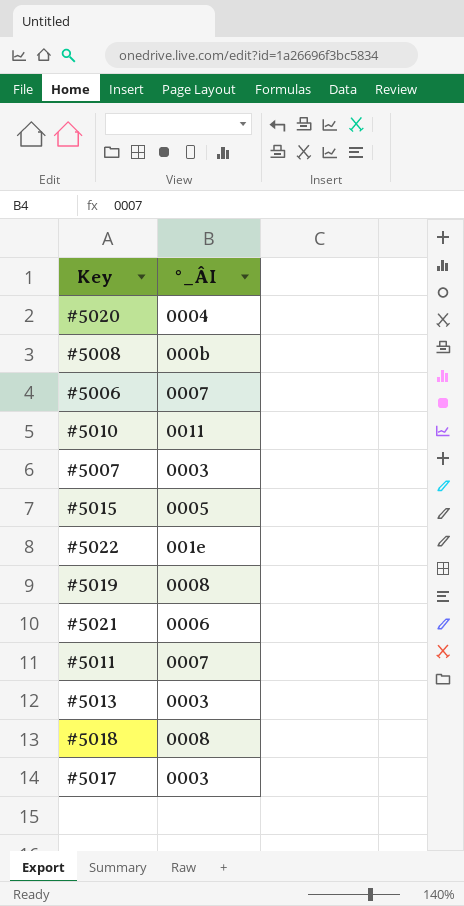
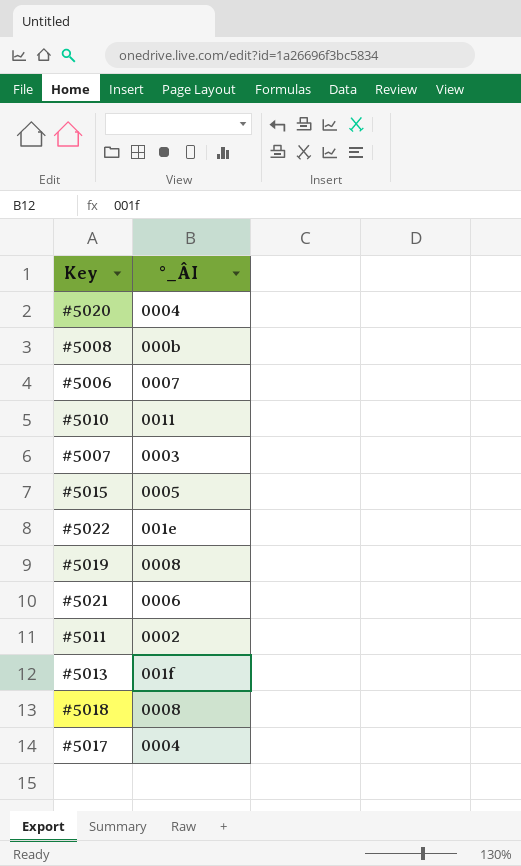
#5011 | °_ÂI: 0007 -> 0002
#5013 | °_ÂI: 0003 -> 001f
#5017 | °_ÂI: 0003 -> 0004

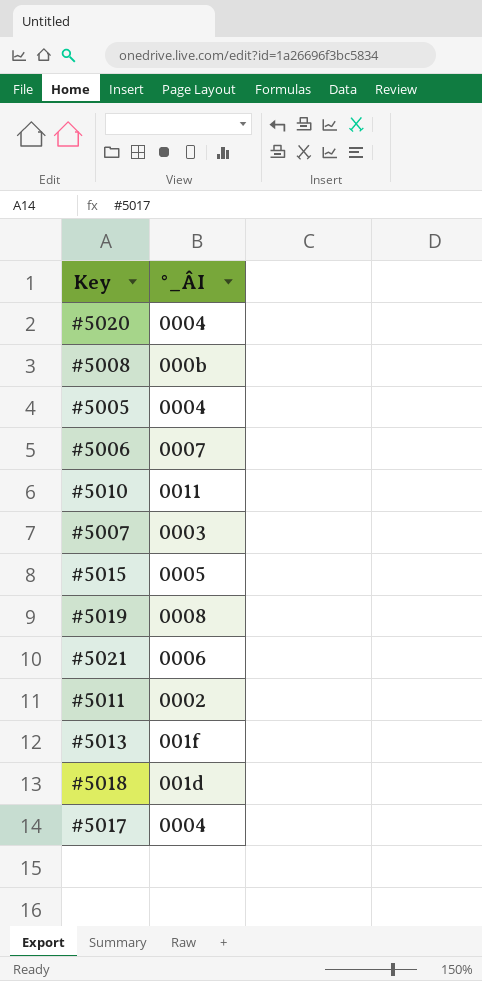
row #5022: 001e -> none
row #5005: none -> 0004
#5018 | °_ÂI: 0008 -> 001d

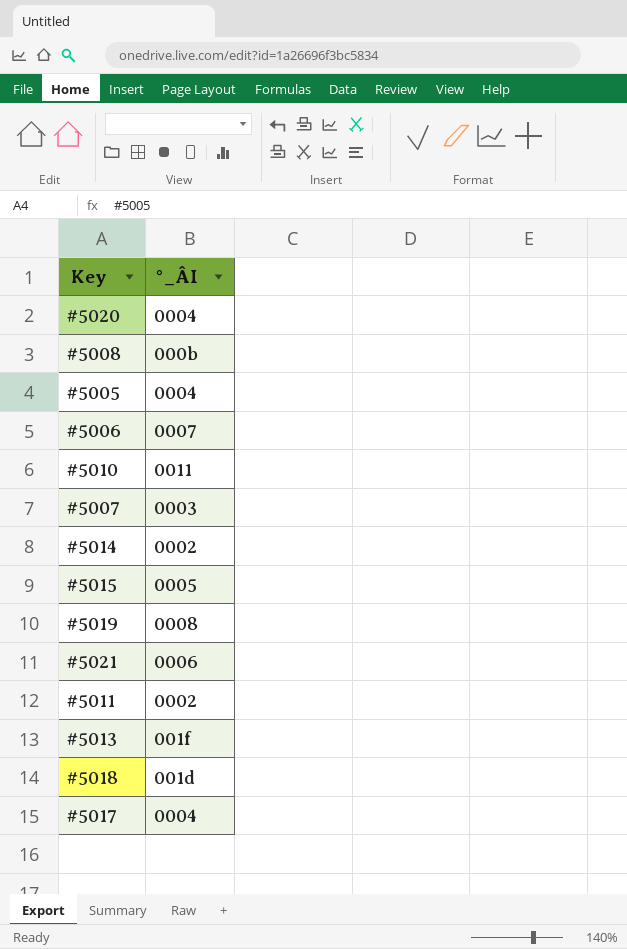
row #5014: none -> 0002

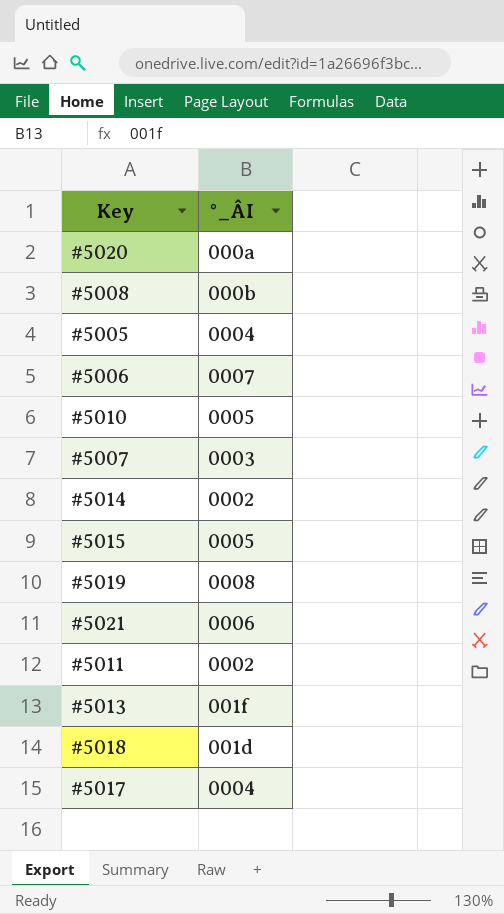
#5020 | °_ÂI: 0004 -> 000a
#5010 | °_ÂI: 0011 -> 0005

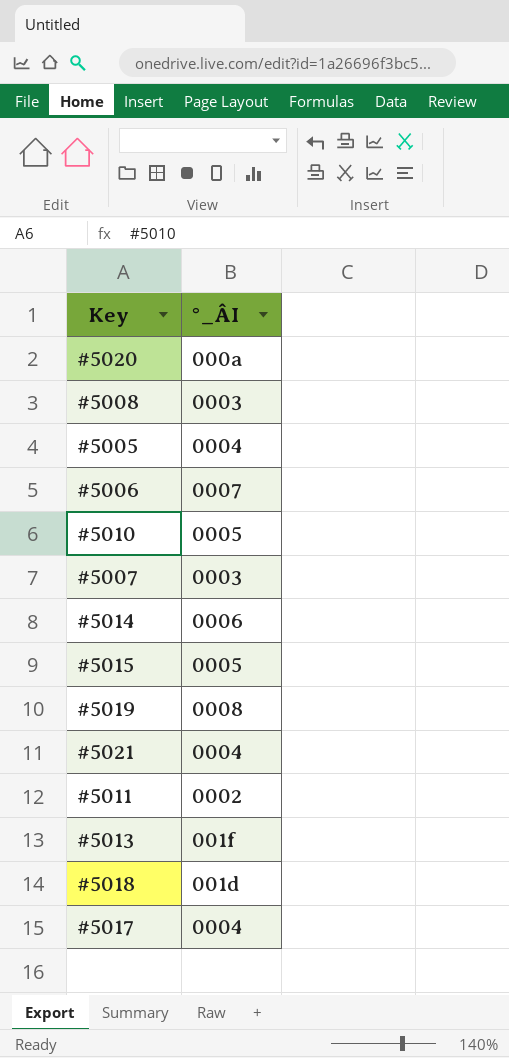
#5008 | °_ÂI: 000b -> 0003
#5014 | °_ÂI: 0002 -> 0006
#5021 | °_ÂI: 0006 -> 0004

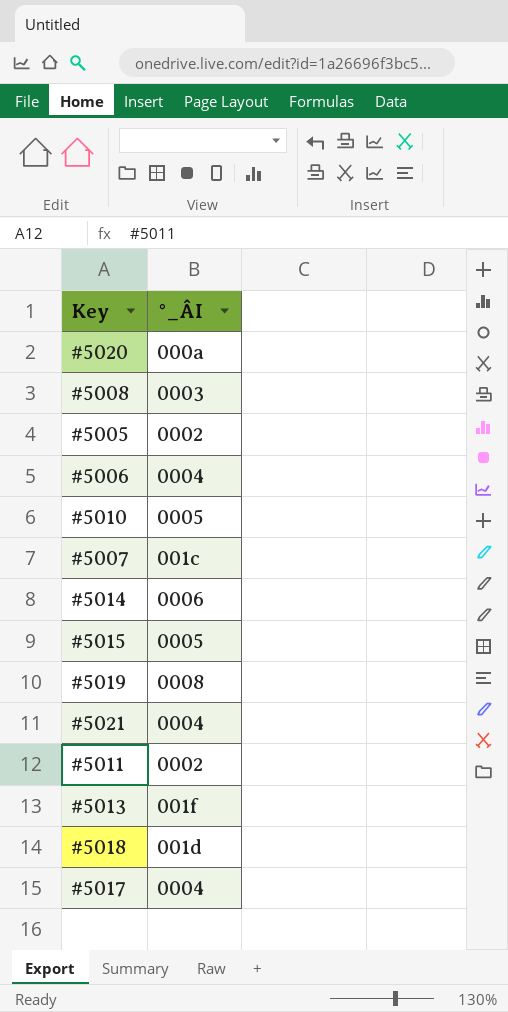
#5005 | °_ÂI: 0004 -> 0002
#5006 | °_ÂI: 0007 -> 0004
#5007 | °_ÂI: 0003 -> 001c

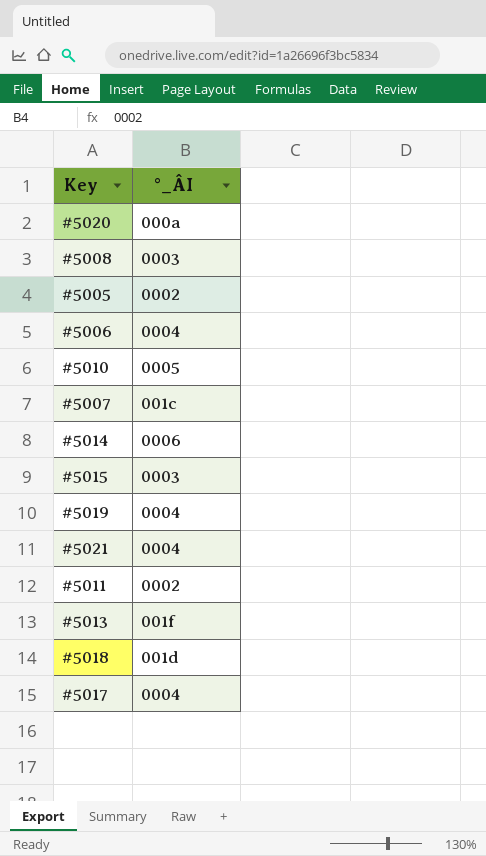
#5015 | °_ÂI: 0005 -> 0003
#5019 | °_ÂI: 0008 -> 0004

